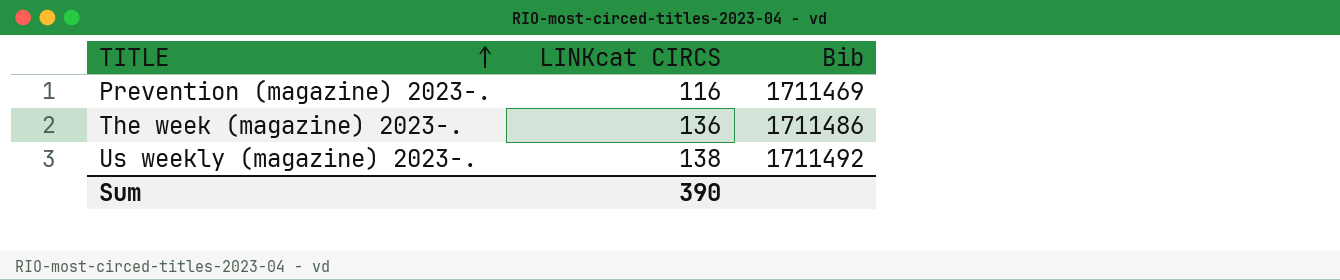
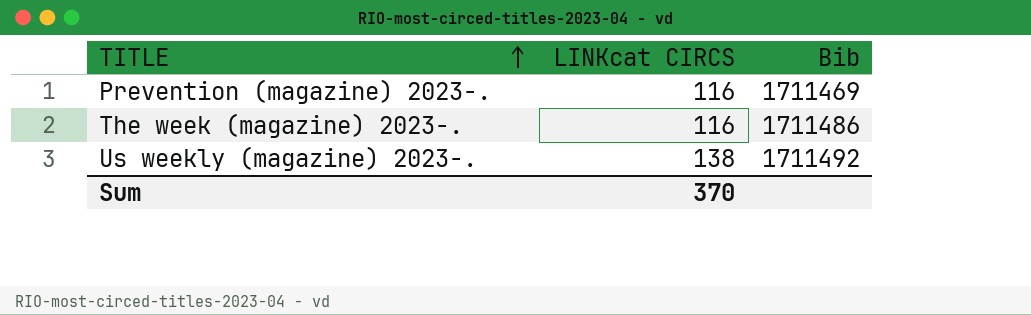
The week (magazine) 2023-. | LINKcat CIRCS: 136 -> 116
Sum | LINKcat CIRCS: 390 -> 370

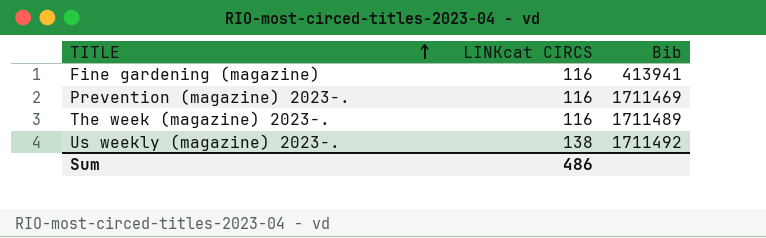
row Fine gardening (magazine): none -> 116 | 413941
The week (magazine) 2023-. | Bib: 1711486 -> 1711489
Sum | LINKcat CIRCS: 370 -> 486

